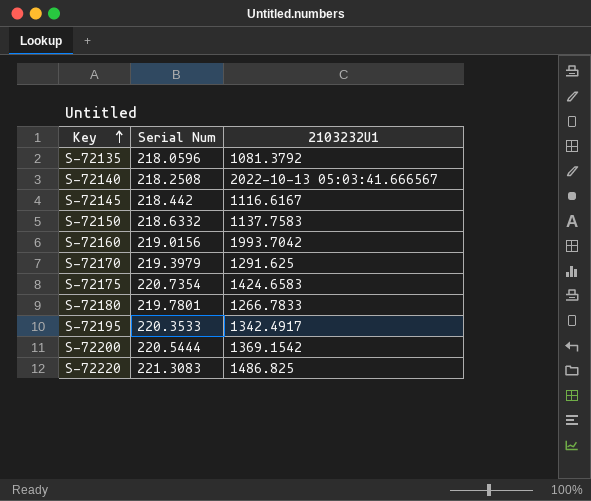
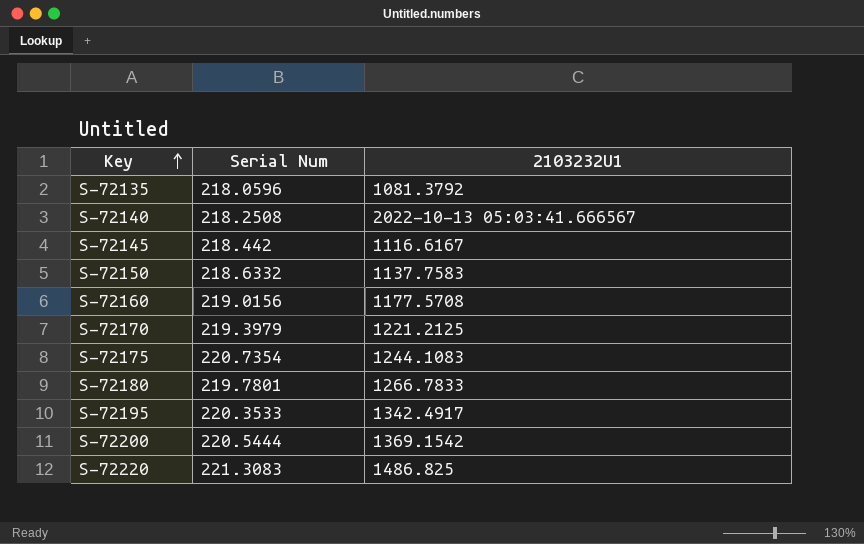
S-72160 | 2103232U1: 1993.7042 -> 1177.5708
S-72170 | 2103232U1: 1291.625 -> 1221.2125
S-72175 | 2103232U1: 1424.6583 -> 1244.1083

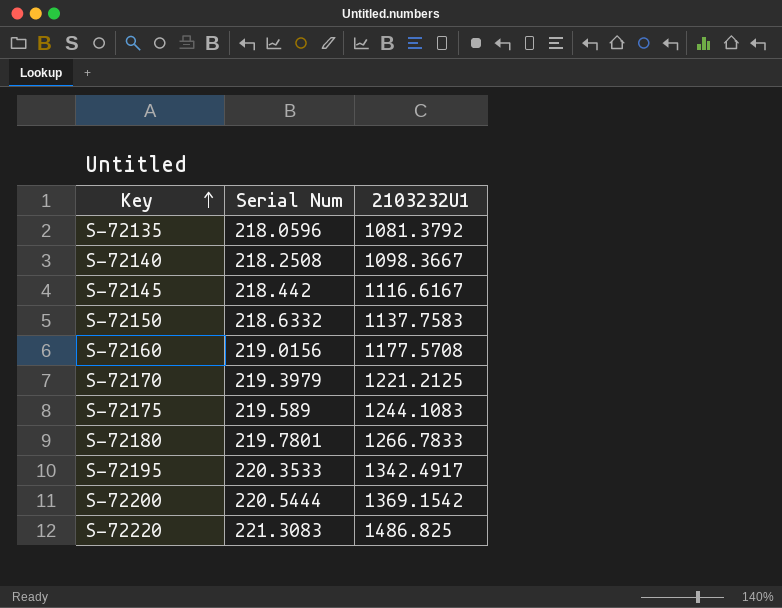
S-72140 | 2103232U1: 2022-10-13 05:03:41.666567 -> 1098.3667
S-72175 | Serial Num: 220.7354 -> 219.589

